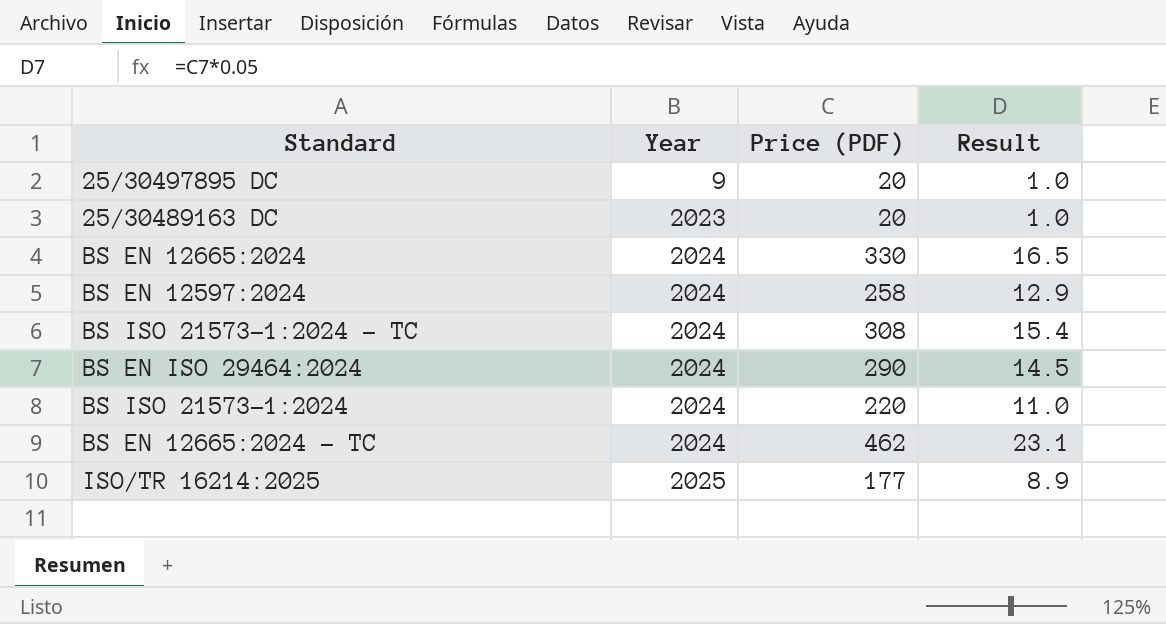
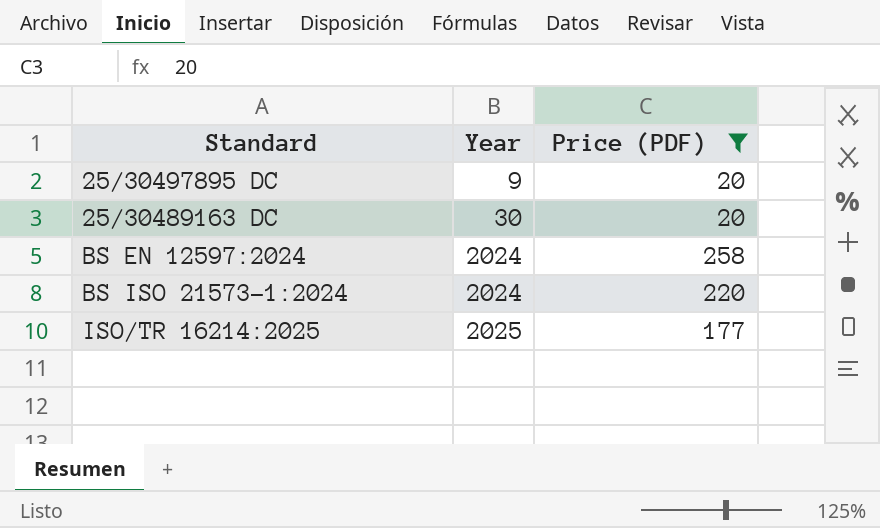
filter: none -> Price (PDF) <= 258
column Result | formula: [Price (PDF)] * 0.05 -> none
25/30489163 DC | Year: 2023 -> 30

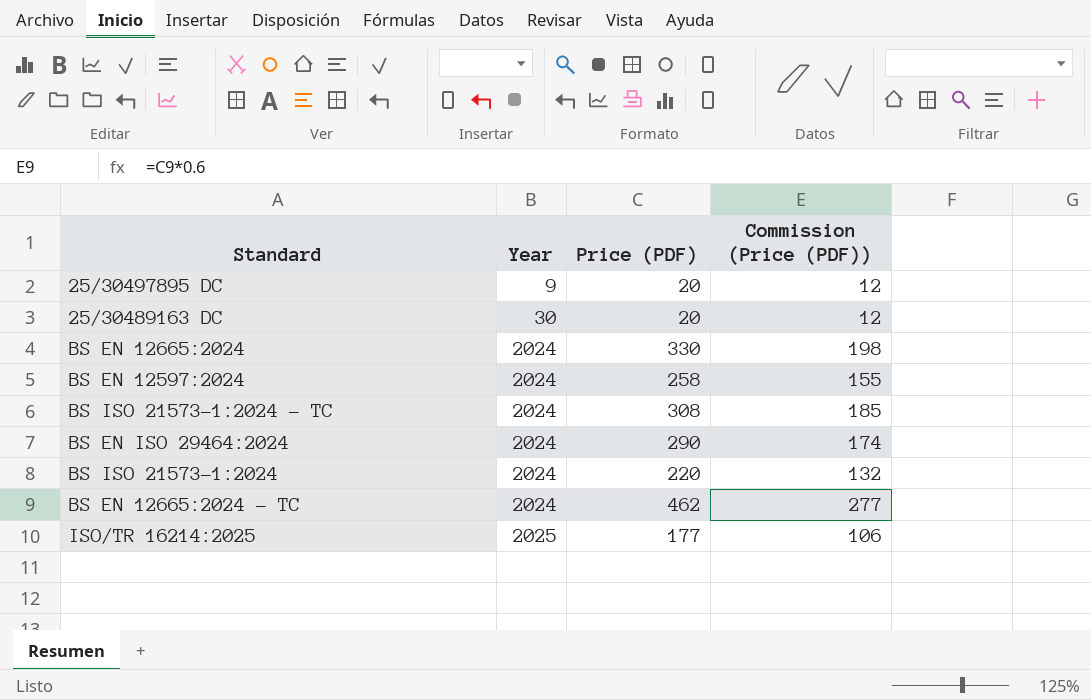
filter: Price (PDF) <= 258 -> none
column Commission (Price (PDF)) | formula: none -> [Price (PDF)] * 0.6

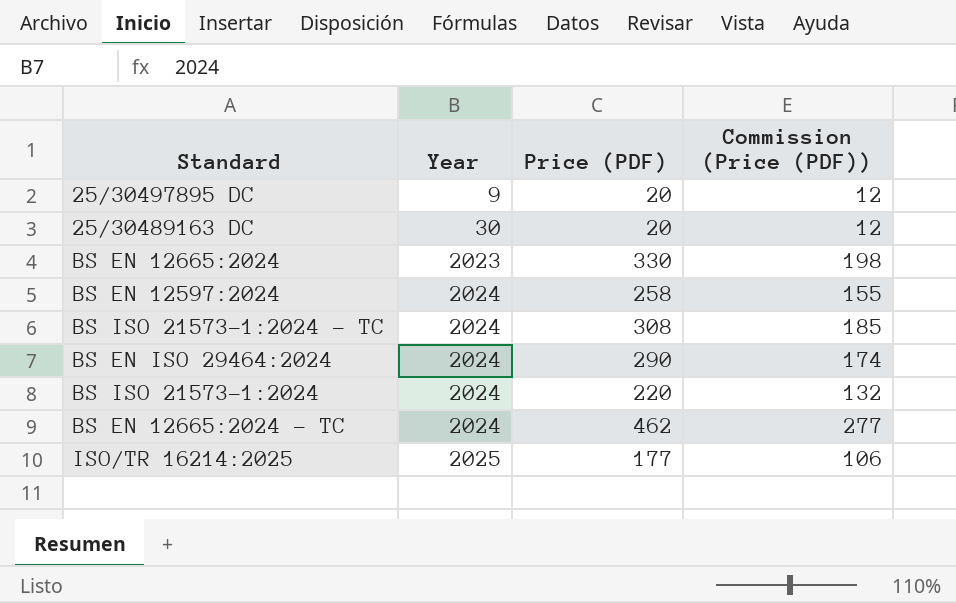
BS EN 12665:2024 | Year: 2024 -> 2023

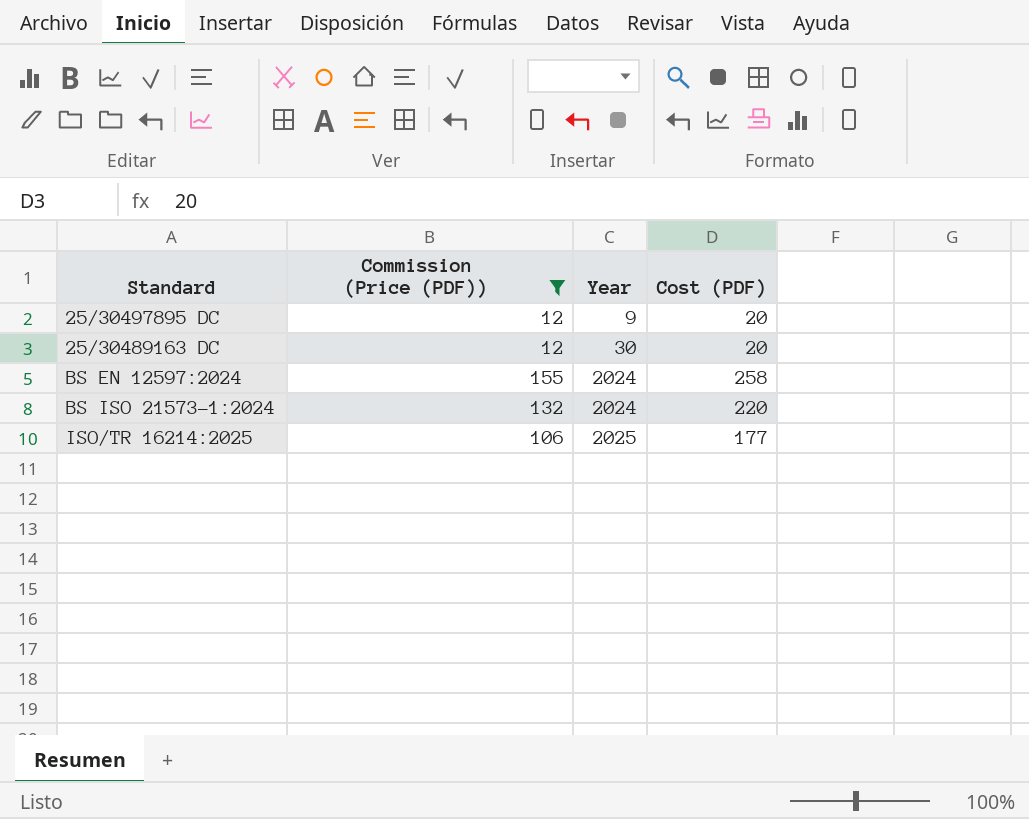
filter: none -> Commission (Price (PDF)) <= 155
column Commission (Price (PDF)) | position: 4 -> 2
column name: Price (PDF) -> Cost (PDF)

